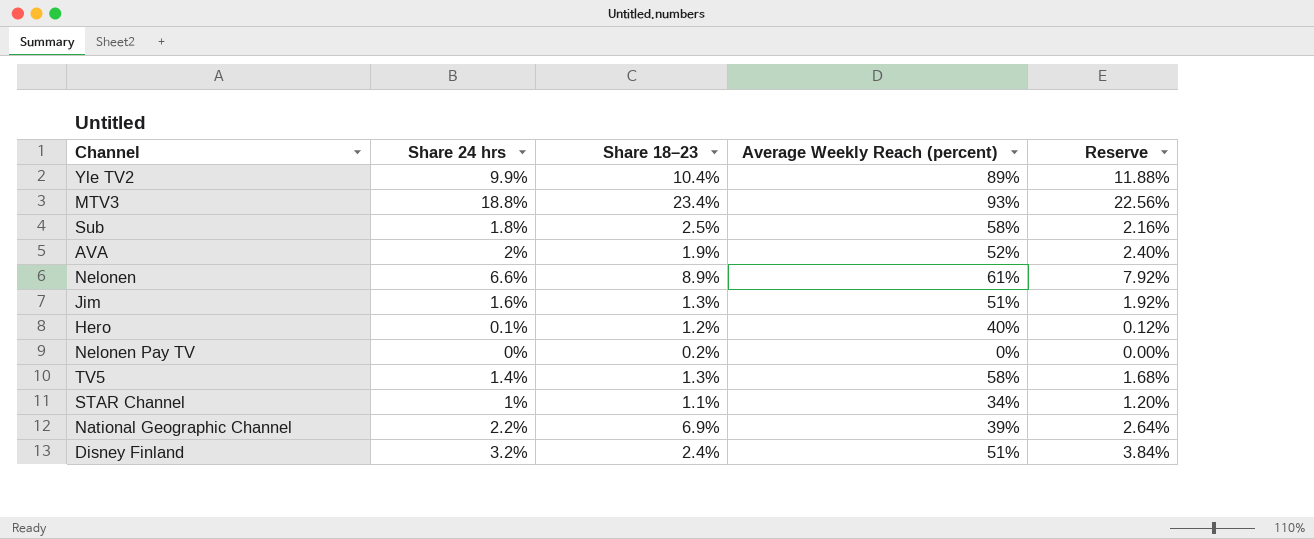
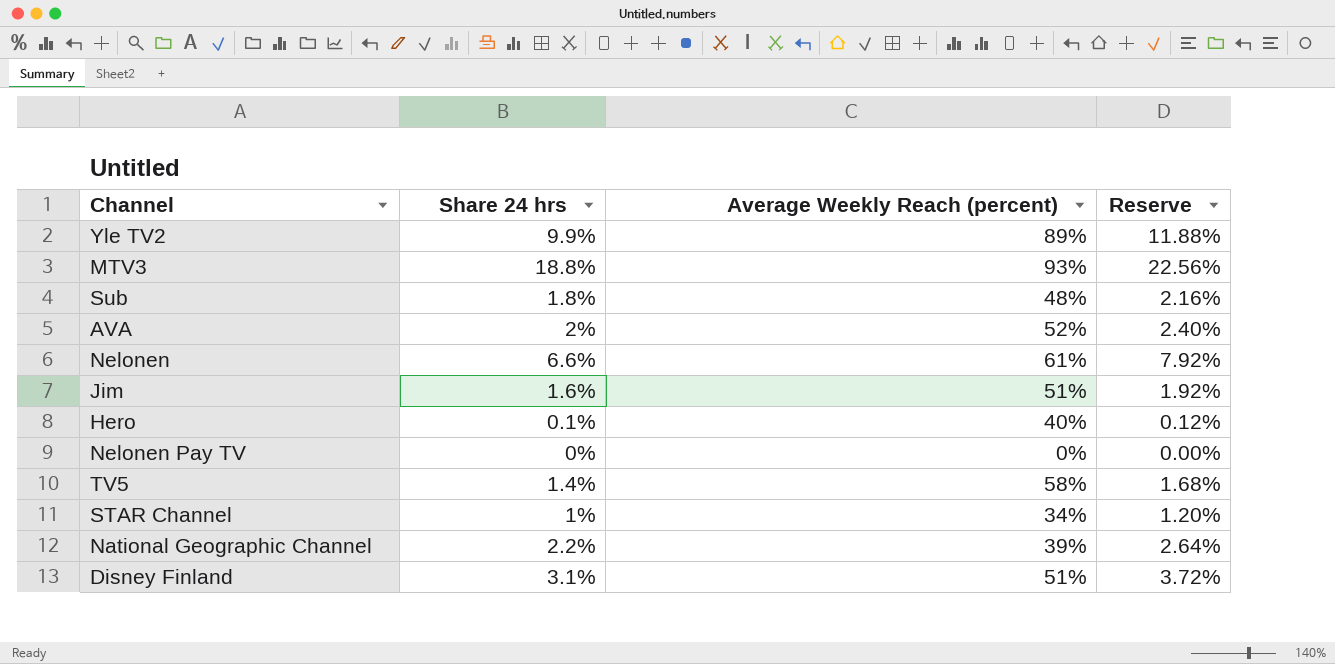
column Share 18–23 | position: 3 -> none
Sub | Average Weekly Reach (percent): 58% -> 48%
Disney Finland | Share 24 hrs: 3.2% -> 3.1%
Disney Finland | Reserve: 3.84% -> 3.72%

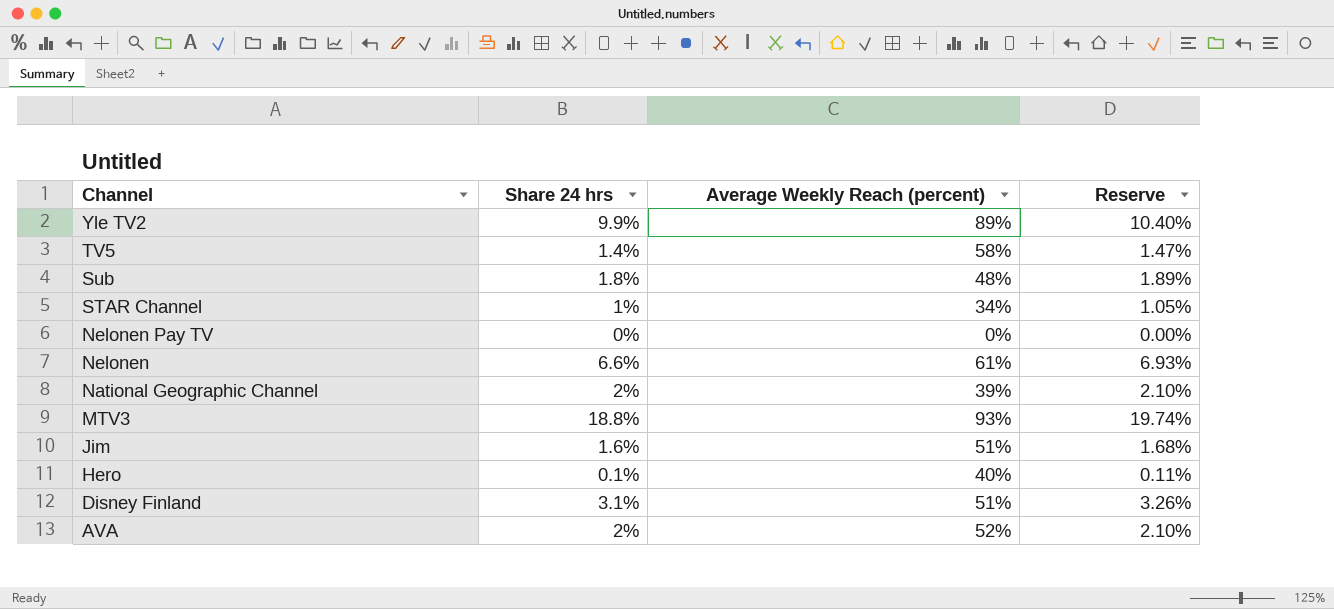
row order: none -> Channel descending
column Reserve | formula: [Share 24 hrs] * 1.2 -> [Share 24 hrs] * 1.05
National Geographic Channel | Share 24 hrs: 2.2% -> 2%

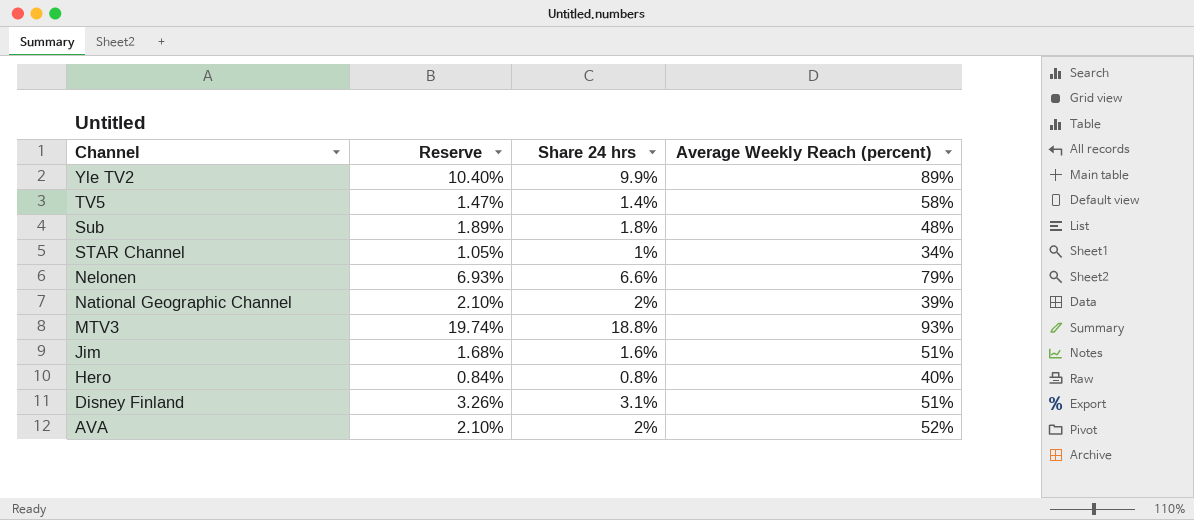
column Reserve | position: 4 -> 2
row Nelonen Pay TV: 0% | 0% | 0.00% -> none
Nelonen | Average Weekly Reach (percent): 61% -> 79%
Hero | Reserve: 0.11% -> 0.84%
Hero | Share 24 hrs: 0.1% -> 0.8%

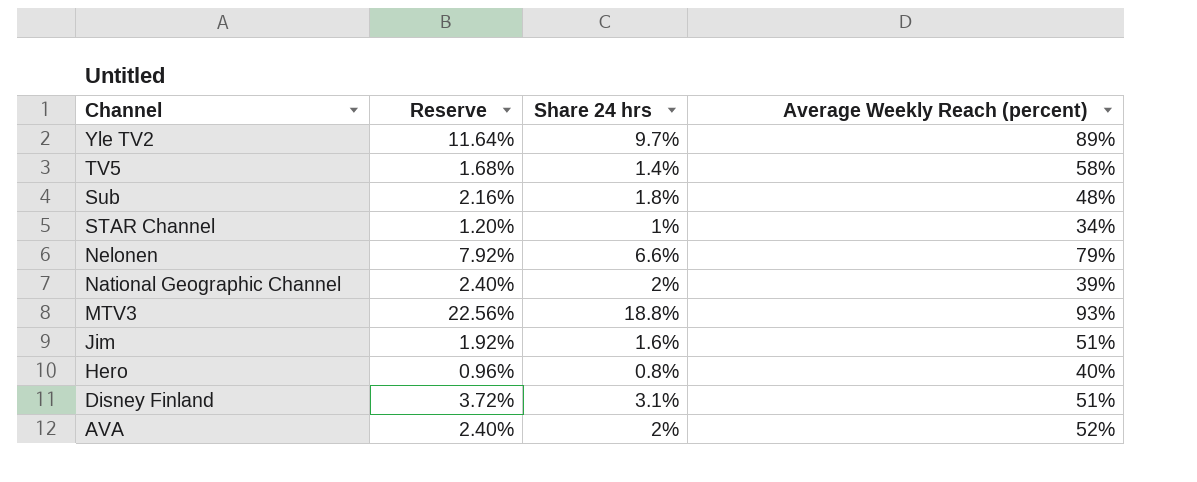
column Reserve | formula: [Share 24 hrs] * 1.05 -> [Share 24 hrs] * 1.2
Yle TV2 | Share 24 hrs: 9.9% -> 9.7%

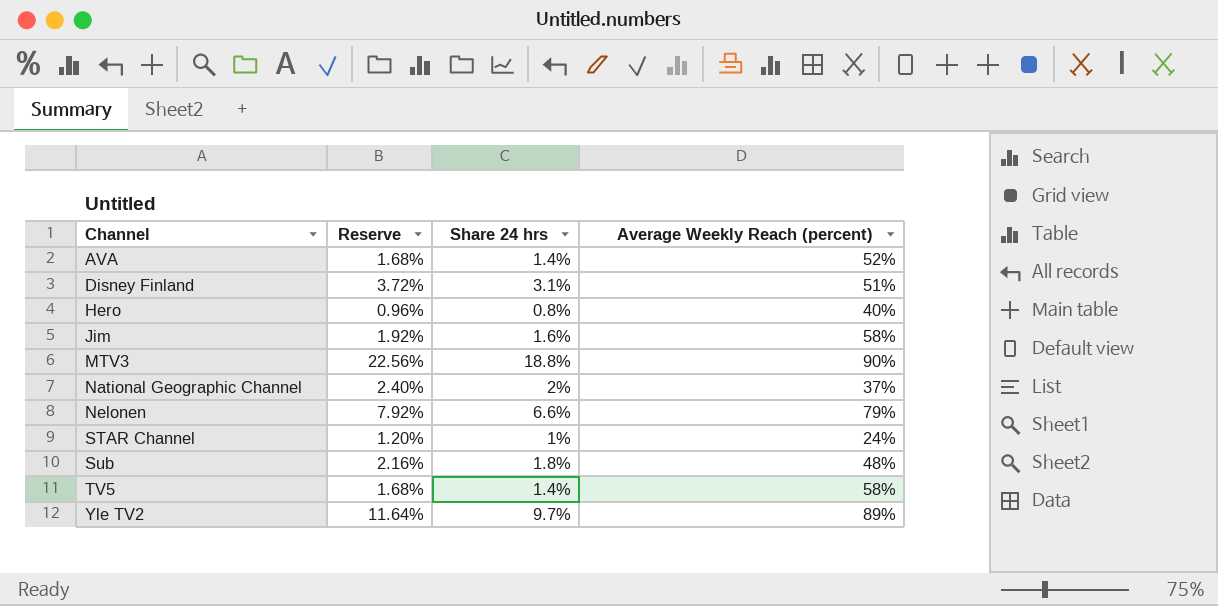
row order: Channel descending -> Channel ascending
AVA | Reserve: 2.40% -> 1.68%
AVA | Share 24 hrs: 2% -> 1.4%
Jim | Average Weekly Reach (percent): 51% -> 58%
MTV3 | Average Weekly Reach (percent): 93% -> 90%
National Geographic Channel | Average Weekly Reach (percent): 39% -> 37%
STAR Channel | Average Weekly Reach (percent): 34% -> 24%

